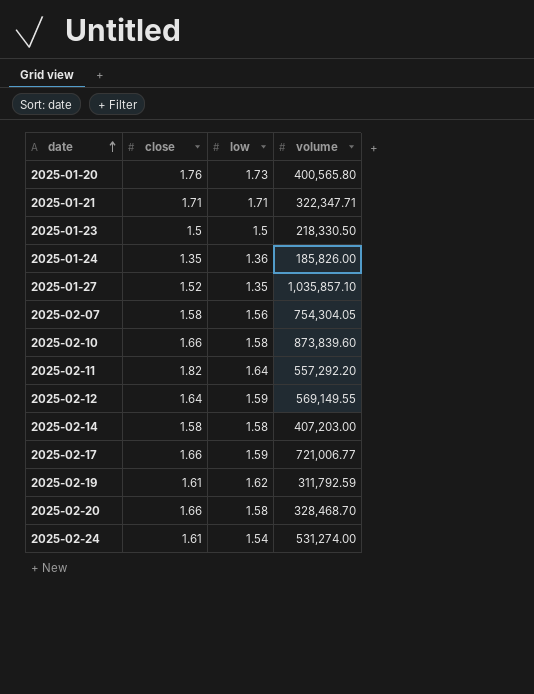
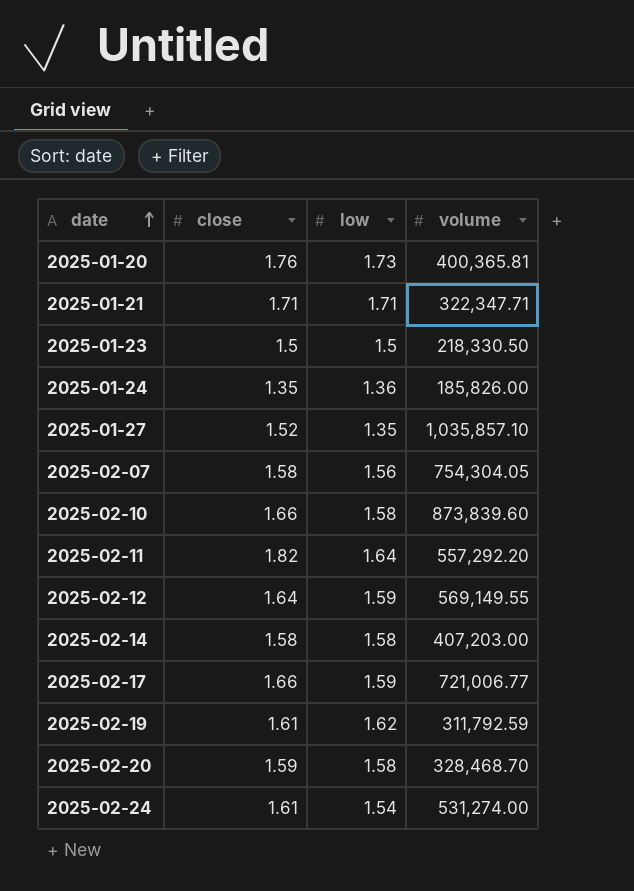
2025-01-20 | volume: 400,565.80 -> 400,365.81
2025-02-20 | close: 1.66 -> 1.59

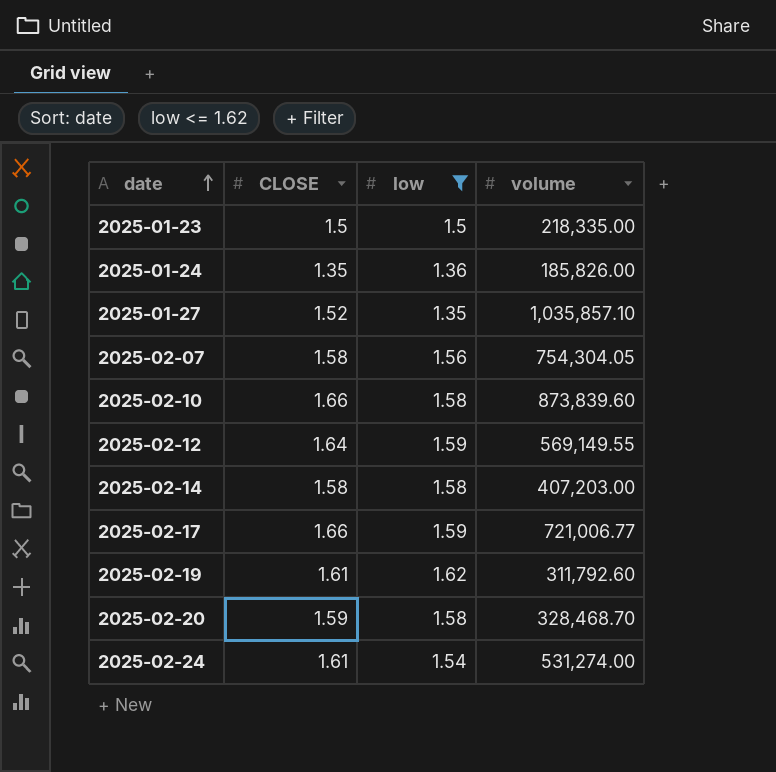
filter: none -> low <= 1.62
column name: close -> CLOSE
2025-01-23 | volume: 218,330.50 -> 218,335.00
2025-02-19 | volume: 311,792.59 -> 311,792.60

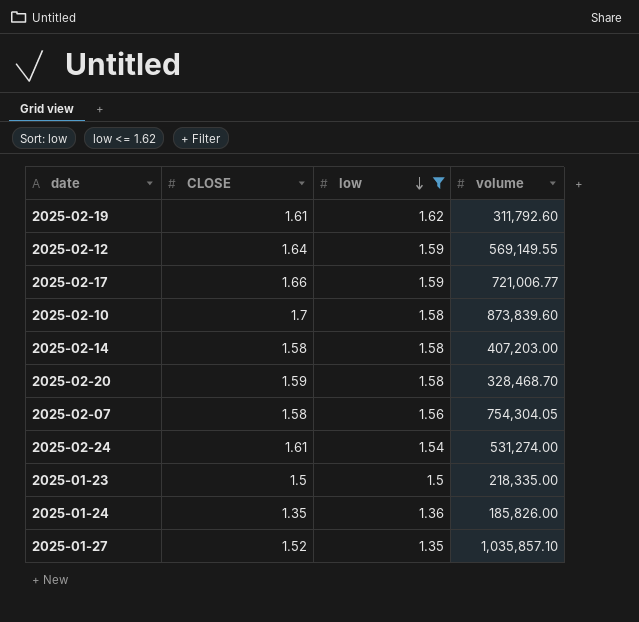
row order: date ascending -> low descending
2025-02-10 | CLOSE: 1.66 -> 1.7

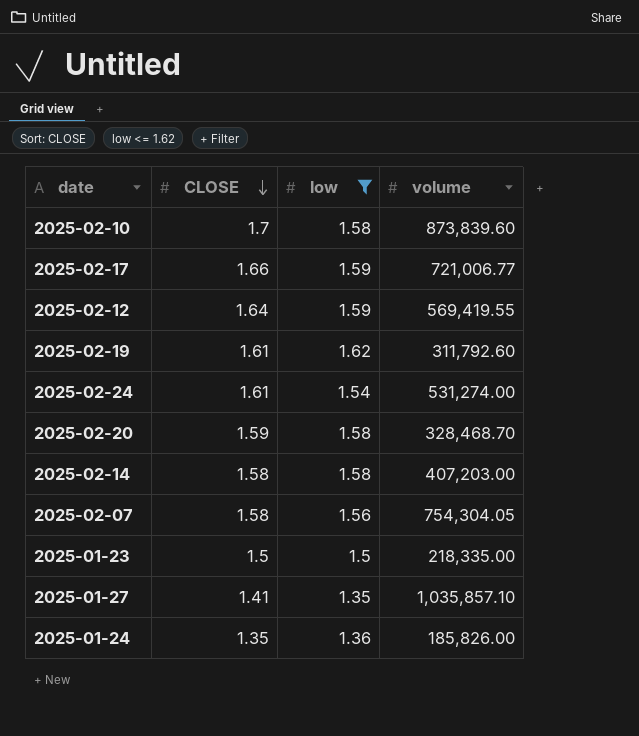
row order: low descending -> CLOSE descending
2025-02-12 | volume: 569,149.55 -> 569,419.55
2025-01-27 | CLOSE: 1.52 -> 1.41

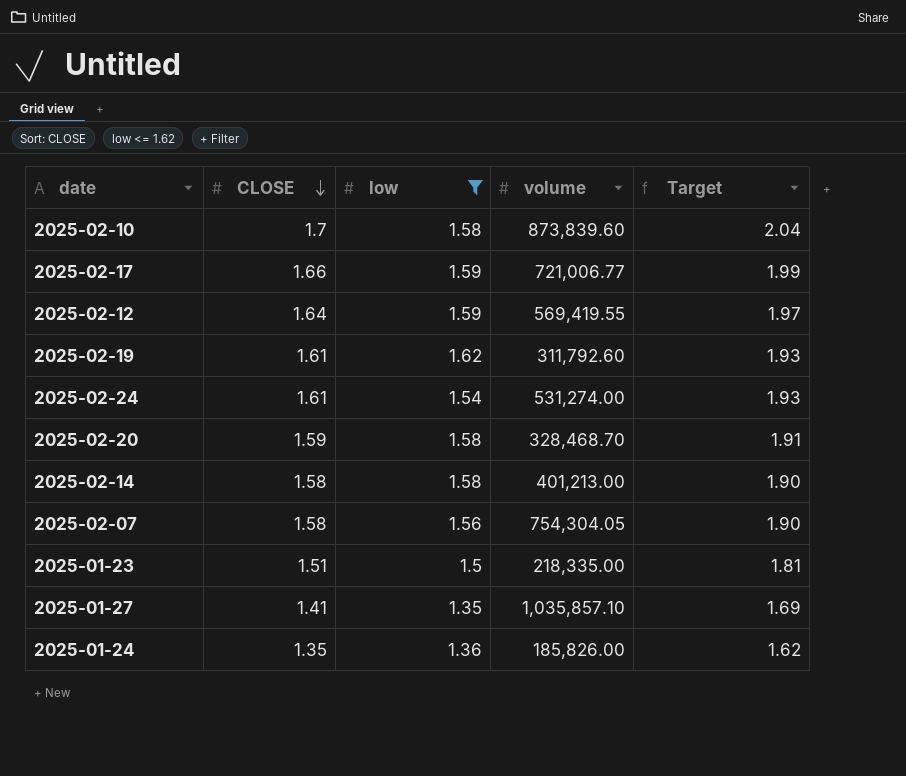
column Target | formula: none -> [CLOSE] * 1.2
2025-02-14 | volume: 407,203.00 -> 401,213.00
2025-01-23 | CLOSE: 1.5 -> 1.51

